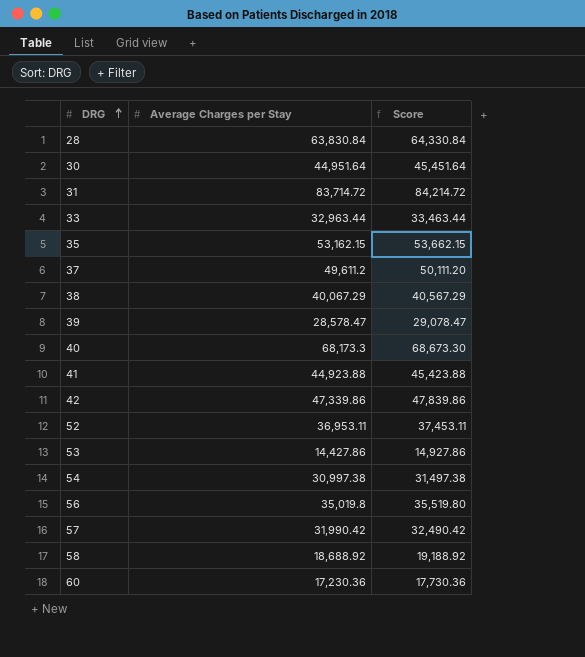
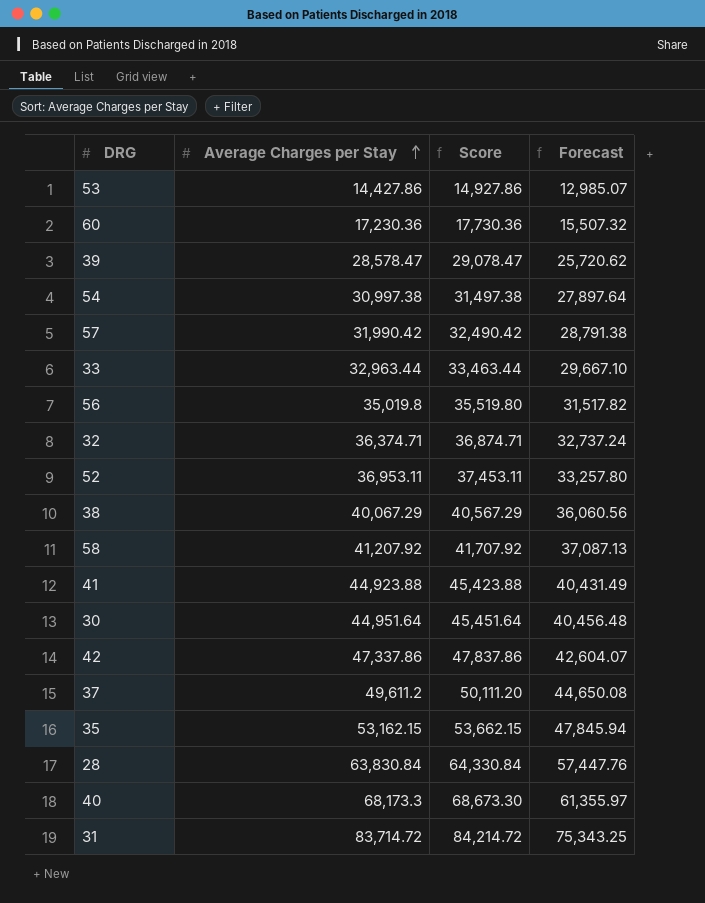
row order: DRG ascending -> Average Charges per Stay ascending
column Forecast | formula: none -> [Average Charges per Stay] * 0.9
row 32: none -> 36,374.71 | 36,874.71 | 32,737.24
58 | Average Charges per Stay: 18,688.92 -> 41,207.92
58 | Score: 19,188.92 -> 41,707.92
42 | Average Charges per Stay: 47,339.86 -> 47,337.86
42 | Score: 47,839.86 -> 47,837.86

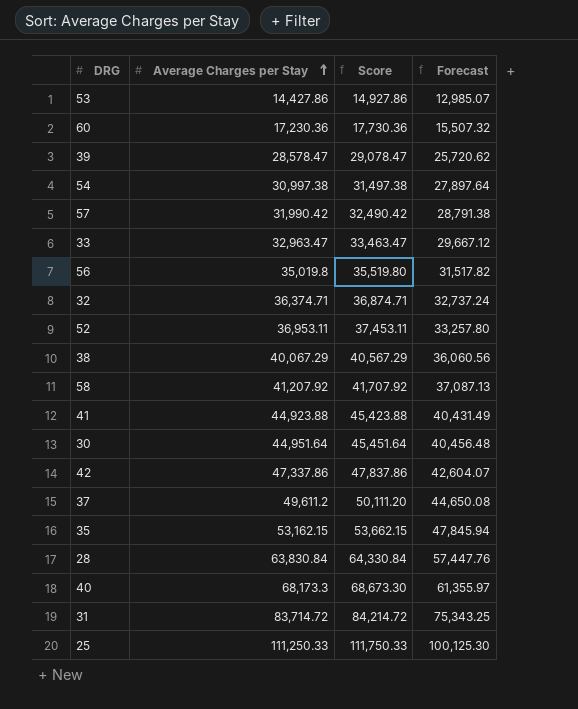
33 | Average Charges per Stay: 32,963.44 -> 32,963.47
33 | Score: 33,463.44 -> 33,463.47
33 | Forecast: 29,667.10 -> 29,667.12
row 25: none -> 111,250.33 | 111,750.33 | 100,125.30

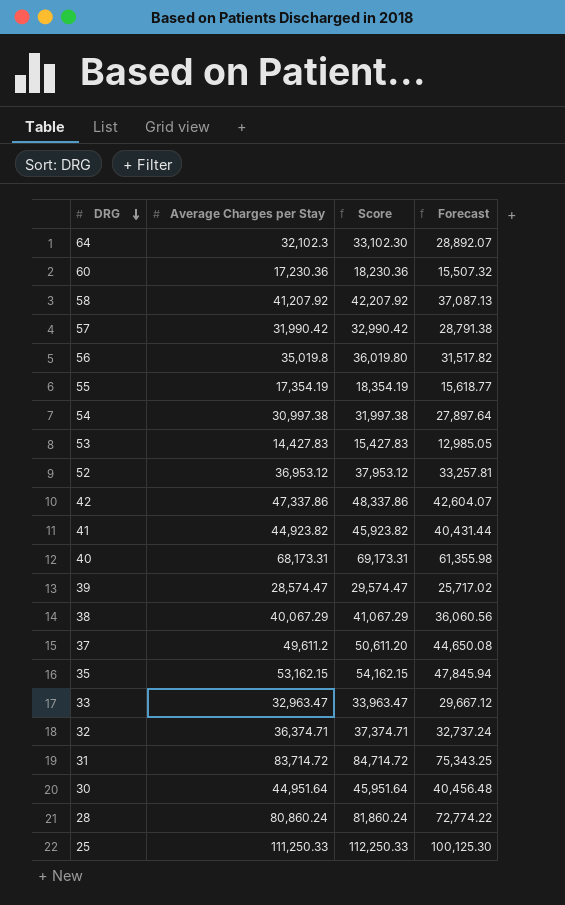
row order: Average Charges per Stay ascending -> DRG descending
column Score | formula: [Average Charges per Stay] + 500 -> [Average Charges per Stay] + 1000
row 64: none -> 32,102.3 | 33,102.30 | 28,892.07
row 55: none -> 17,354.19 | 18,354.19 | 15,618.77
53 | Average Charges per Stay: 14,427.86 -> 14,427.83
53 | Forecast: 12,985.07 -> 12,985.05
52 | Average Charges per Stay: 36,953.11 -> 36,953.12
52 | Forecast: 33,257.80 -> 33,257.81
41 | Average Charges per Stay: 44,923.88 -> 44,923.82
41 | Forecast: 40,431.49 -> 40,431.44
40 | Average Charges per Stay: 68,173.3 -> 68,173.31
40 | Forecast: 61,355.97 -> 61,355.98
39 | Average Charges per Stay: 28,578.47 -> 28,574.47
39 | Forecast: 25,720.62 -> 25,717.02
28 | Average Charges per Stay: 63,830.84 -> 80,860.24
28 | Forecast: 57,447.76 -> 72,774.22

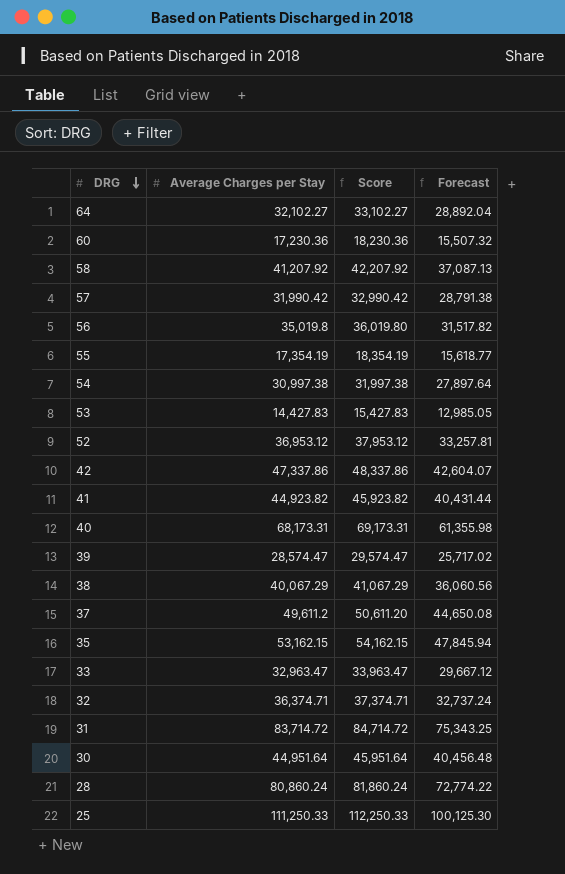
64 | Average Charges per Stay: 32,102.3 -> 32,102.27
64 | Score: 33,102.30 -> 33,102.27
64 | Forecast: 28,892.07 -> 28,892.04

